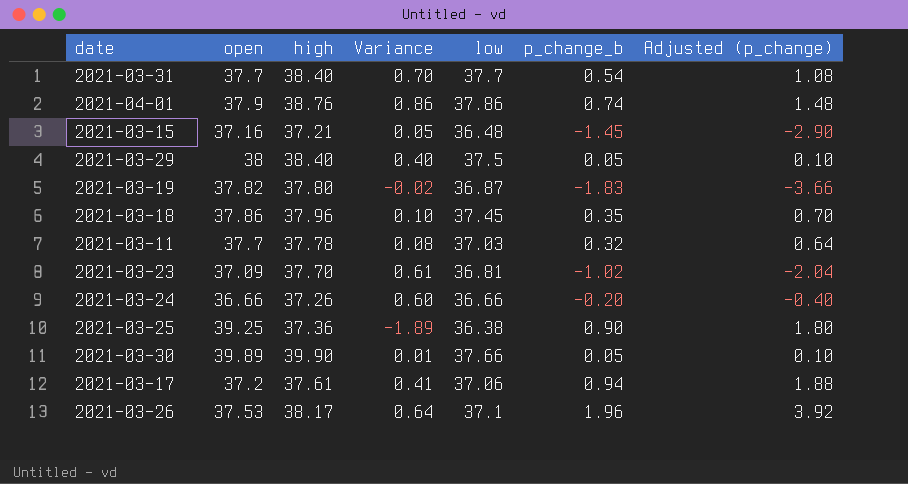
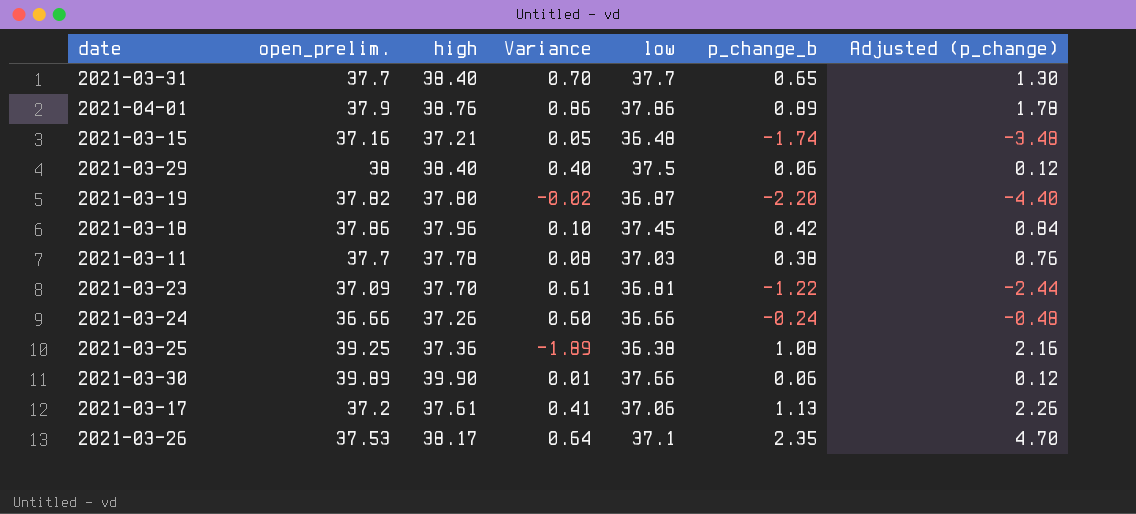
column name: open -> open_prelim.
2021-03-31 | p_change_b: 0.54 -> 0.65
2021-03-31 | Adjusted (p_change): 1.08 -> 1.30
2021-04-01 | p_change_b: 0.74 -> 0.89
2021-04-01 | Adjusted (p_change): 1.48 -> 1.78
2021-03-15 | p_change_b: -1.45 -> -1.74
2021-03-15 | Adjusted (p_change): -2.90 -> -3.48
2021-03-29 | p_change_b: 0.05 -> 0.06
2021-03-29 | Adjusted (p_change): 0.10 -> 0.12
2021-03-19 | p_change_b: -1.83 -> -2.20
2021-03-19 | Adjusted (p_change): -3.66 -> -4.40
2021-03-18 | p_change_b: 0.35 -> 0.42
2021-03-18 | Adjusted (p_change): 0.70 -> 0.84
2021-03-11 | p_change_b: 0.32 -> 0.38
2021-03-11 | Adjusted (p_change): 0.64 -> 0.76
2021-03-23 | p_change_b: -1.02 -> -1.22
2021-03-23 | Adjusted (p_change): -2.04 -> -2.44
2021-03-24 | p_change_b: -0.20 -> -0.24
2021-03-24 | Adjusted (p_change): -0.40 -> -0.48
2021-03-25 | p_change_b: 0.90 -> 1.08
2021-03-25 | Adjusted (p_change): 1.80 -> 2.16
2021-03-30 | p_change_b: 0.05 -> 0.06
2021-03-30 | Adjusted (p_change): 0.10 -> 0.12
2021-03-17 | p_change_b: 0.94 -> 1.13
2021-03-17 | Adjusted (p_change): 1.88 -> 2.26
2021-03-26 | p_change_b: 1.96 -> 2.35
2021-03-26 | Adjusted (p_change): 3.92 -> 4.70

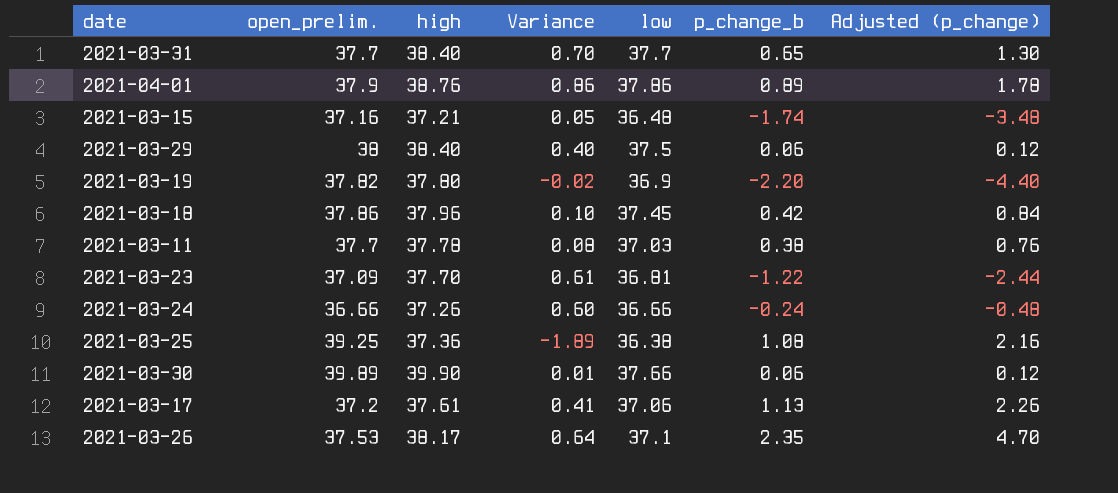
2021-03-19 | low: 36.87 -> 36.9

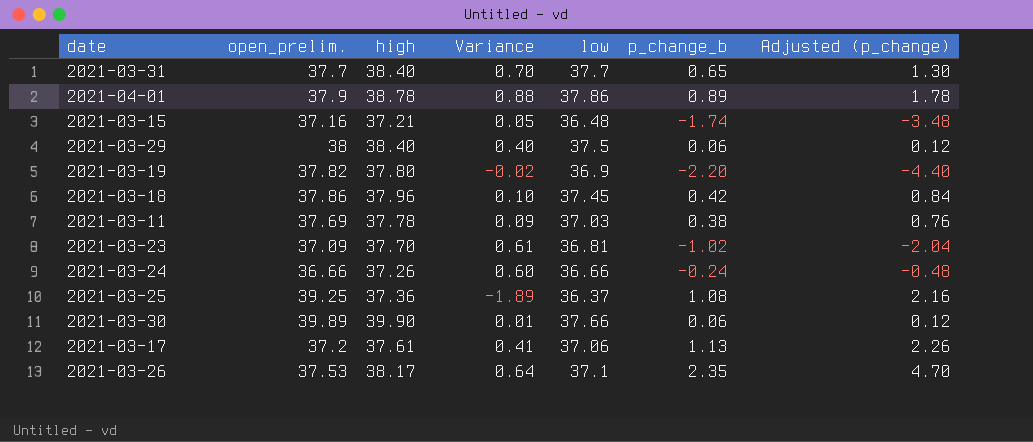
2021-04-01 | high: 38.76 -> 38.78
2021-04-01 | Variance: 0.86 -> 0.88
2021-03-11 | open_prelim.: 37.7 -> 37.69
2021-03-11 | Variance: 0.08 -> 0.09
2021-03-23 | p_change_b: -1.22 -> -1.02
2021-03-23 | Adjusted (p_change): -2.44 -> -2.04
2021-03-25 | low: 36.38 -> 36.37

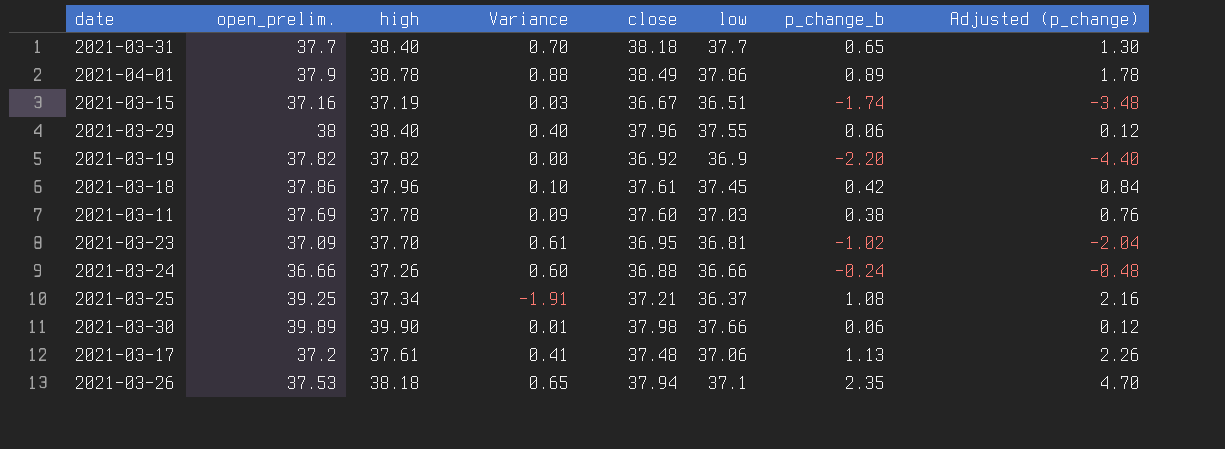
column close | position: none -> 5
2021-03-15 | high: 37.21 -> 37.19
2021-03-15 | Variance: 0.05 -> 0.03
2021-03-15 | low: 36.48 -> 36.51
2021-03-29 | low: 37.5 -> 37.55
2021-03-19 | high: 37.80 -> 37.82
2021-03-19 | Variance: -0.02 -> 0.00
2021-03-25 | high: 37.36 -> 37.34
2021-03-25 | Variance: -1.89 -> -1.91
2021-03-26 | high: 38.17 -> 38.18
2021-03-26 | Variance: 0.64 -> 0.65

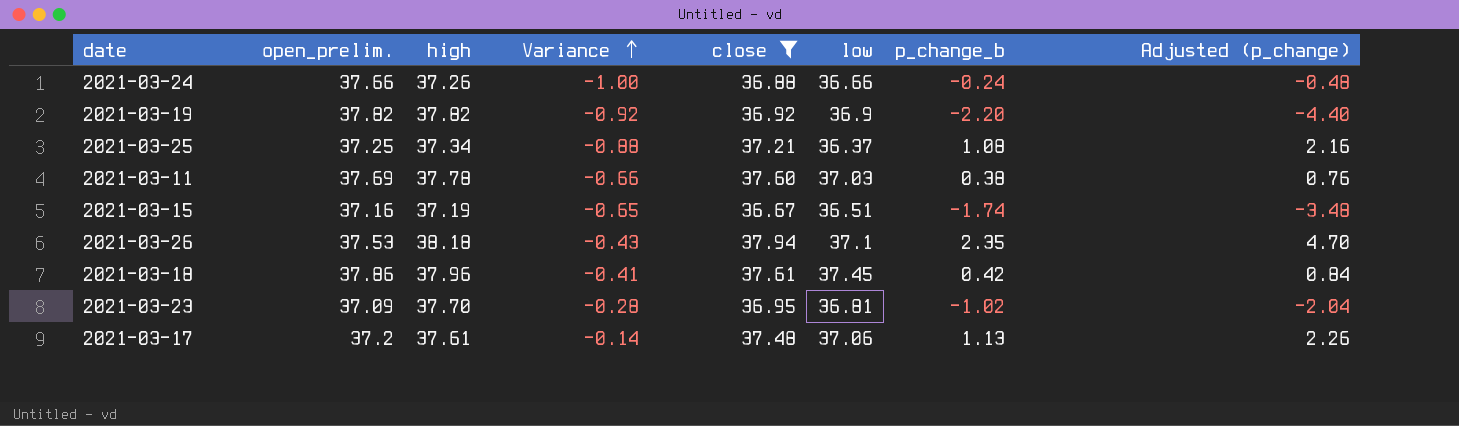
filter: none -> close <= 37.94
row order: none -> Variance ascending
column Variance | formula: [high] - [open_prelim.] -> [low] - [open_prelim.]
2021-03-24 | open_prelim.: 36.66 -> 37.66
2021-03-25 | open_prelim.: 39.25 -> 37.25

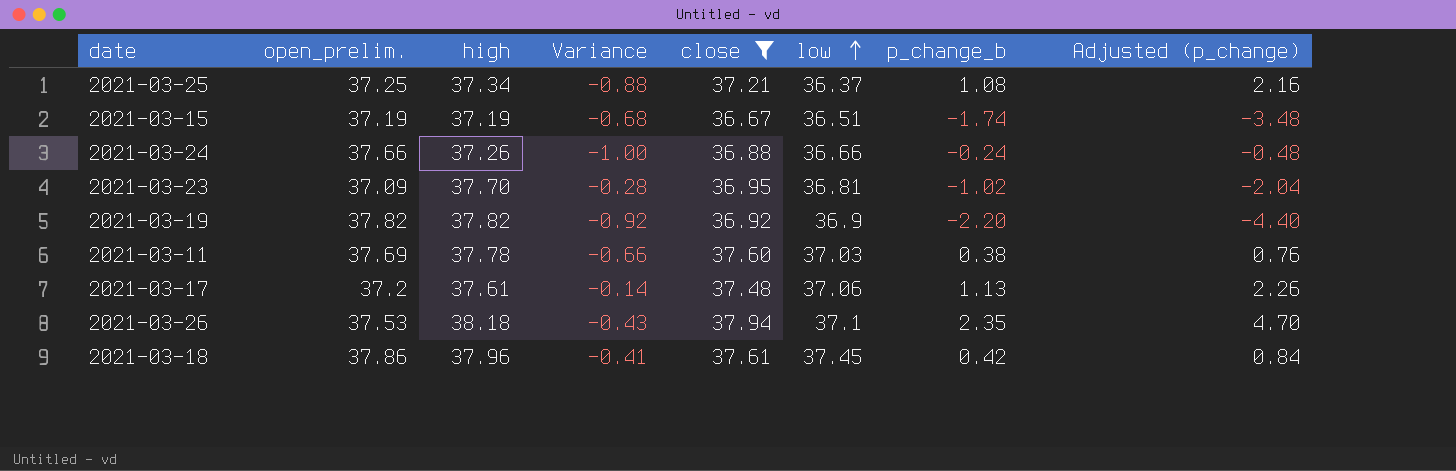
row order: Variance ascending -> low ascending
2021-03-15 | open_prelim.: 37.16 -> 37.19
2021-03-15 | Variance: -0.65 -> -0.68

